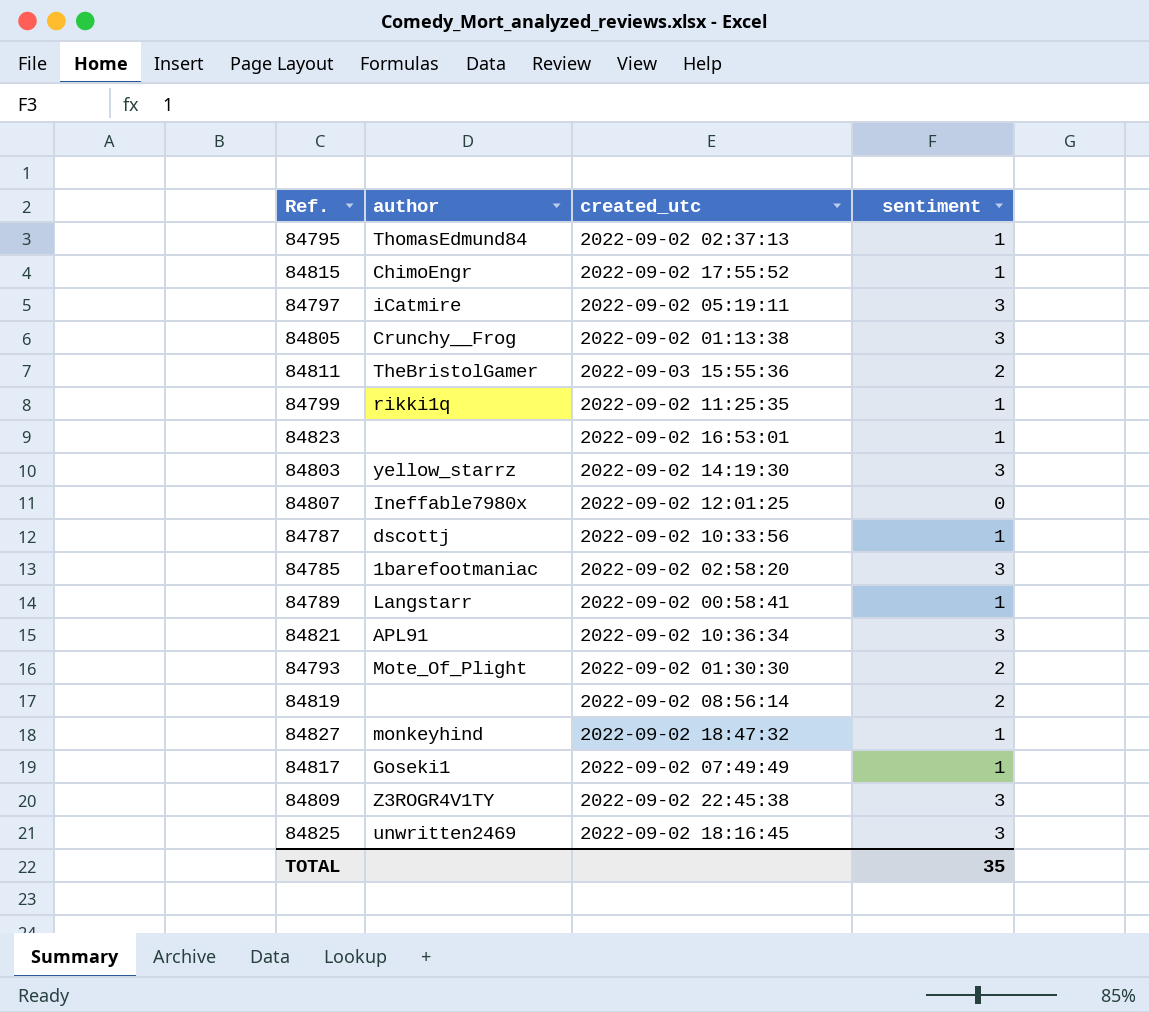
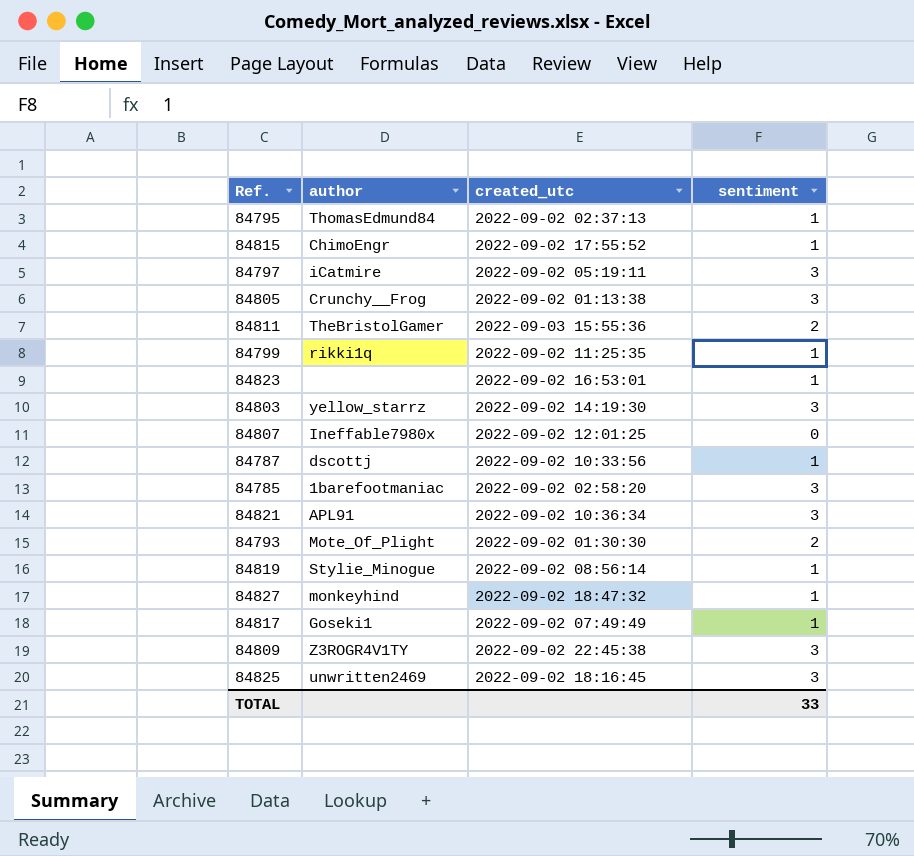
row 84789: Langstarr | 2022-09-02 00:58:41 | 1 -> none
84819 | author: none -> Stylie_Minogue
84819 | sentiment: 2 -> 1
TOTAL | sentiment: 35 -> 33

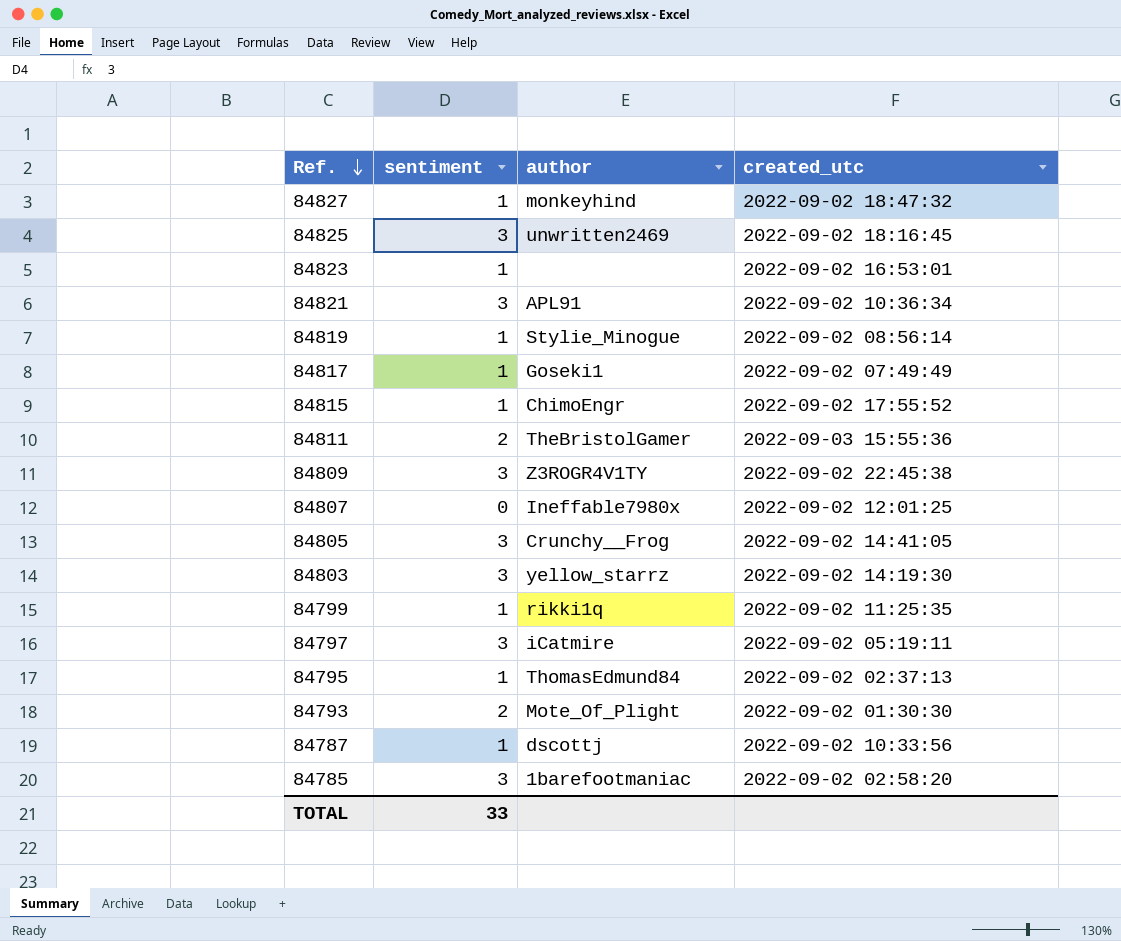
row order: none -> Ref. descending
column sentiment | position: 4 -> 2
84805 | created_utc: 2022-09-02 01:13:38 -> 2022-09-02 14:41:05

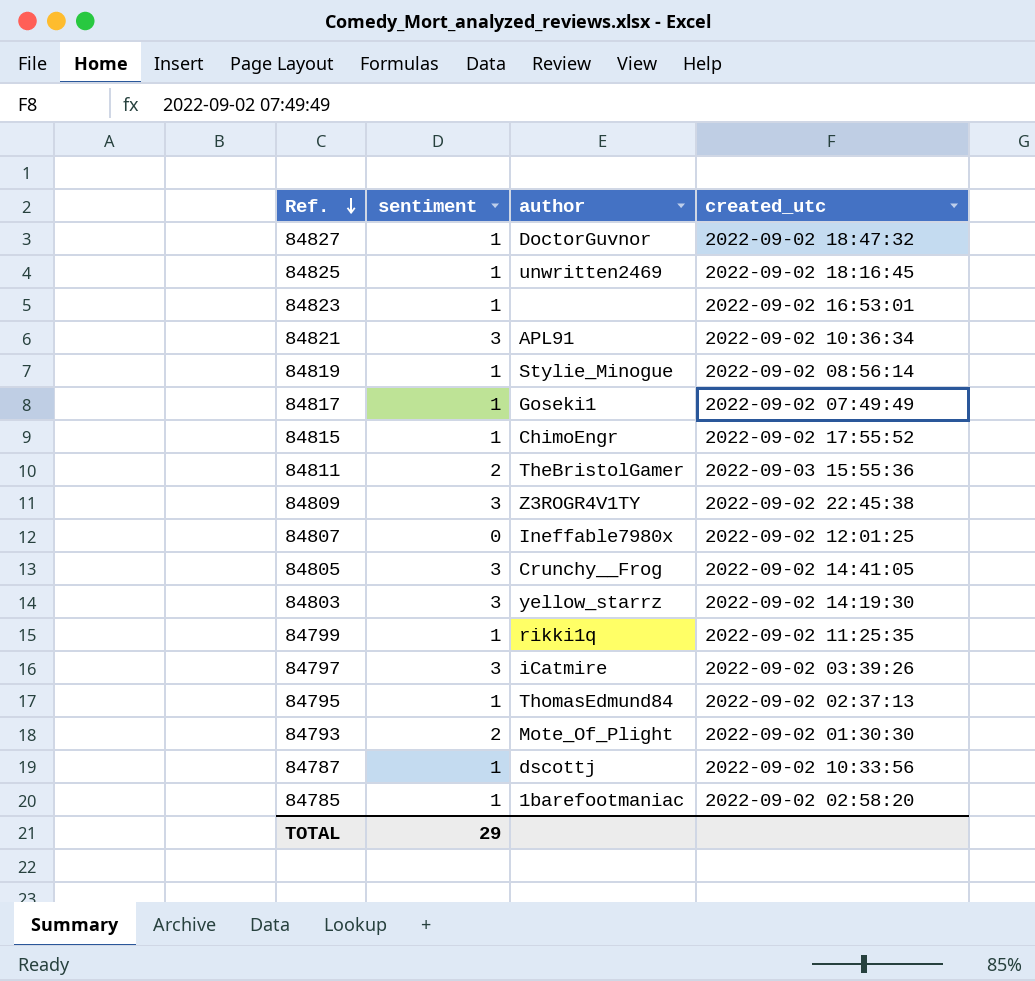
84827 | author: monkeyhind -> DoctorGuvnor
84825 | sentiment: 3 -> 1
84797 | created_utc: 2022-09-02 05:19:11 -> 2022-09-02 03:39:26
84785 | sentiment: 3 -> 1
TOTAL | sentiment: 33 -> 29

